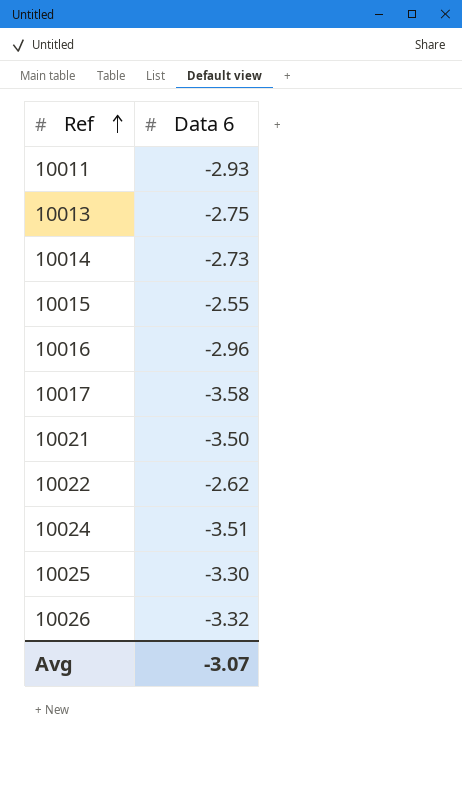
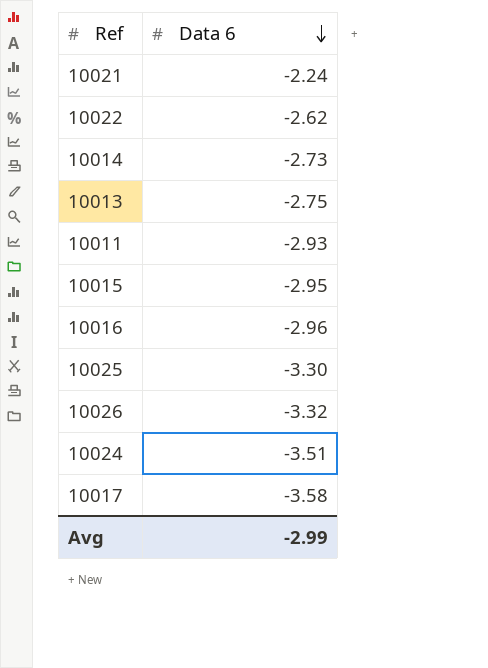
row order: Ref ascending -> Data 6 descending
10021 | Data 6: -3.50 -> -2.24
10015 | Data 6: -2.55 -> -2.95
Avg | Data 6: -3.07 -> -2.99

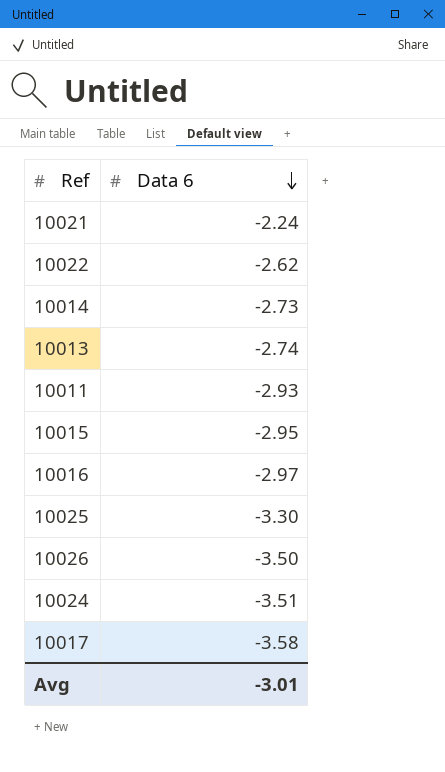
10013 | Data 6: -2.75 -> -2.74
10016 | Data 6: -2.96 -> -2.97
10026 | Data 6: -3.32 -> -3.50
Avg | Data 6: -2.99 -> -3.01

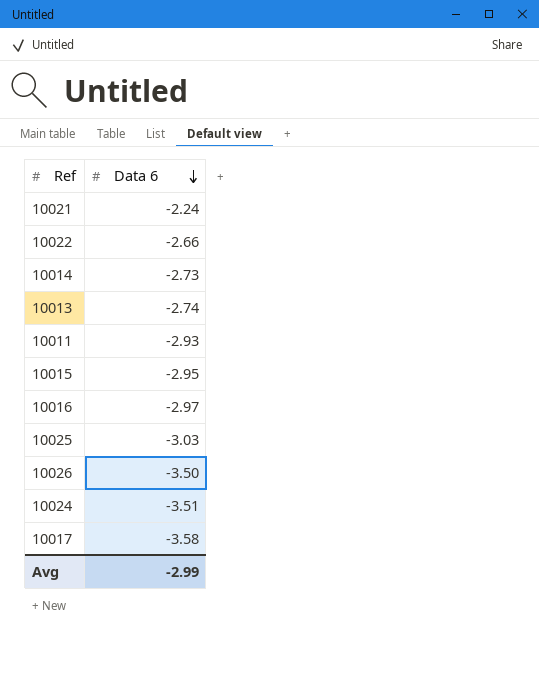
10022 | Data 6: -2.62 -> -2.66
10025 | Data 6: -3.30 -> -3.03
Avg | Data 6: -3.01 -> -2.99

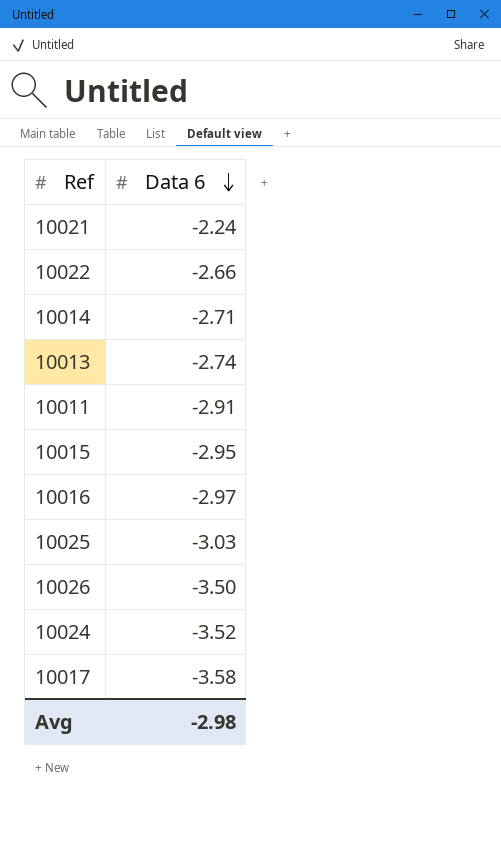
10014 | Data 6: -2.73 -> -2.71
10011 | Data 6: -2.93 -> -2.91
10024 | Data 6: -3.51 -> -3.52
Avg | Data 6: -2.99 -> -2.98

